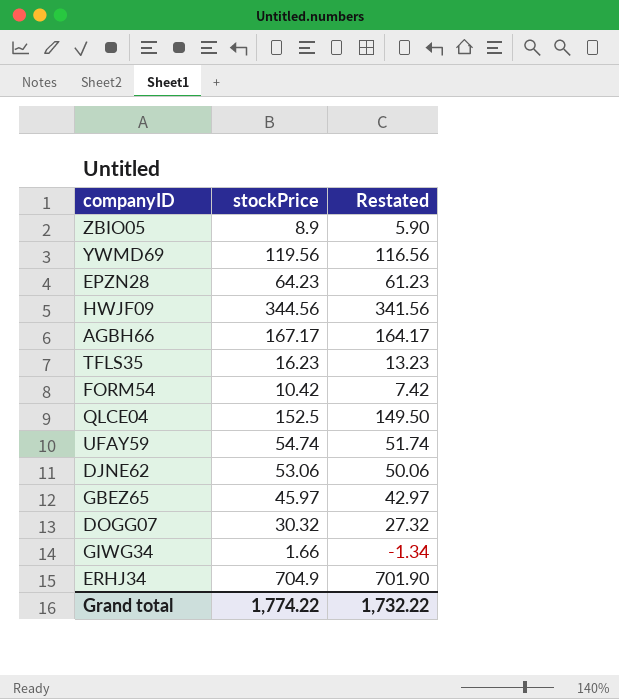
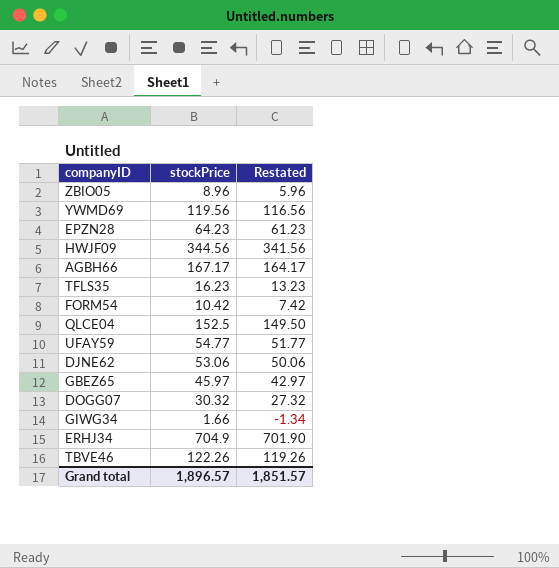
ZBIO05 | stockPrice: 8.9 -> 8.96
ZBIO05 | Restated: 5.90 -> 5.96
UFAY59 | stockPrice: 54.74 -> 54.77
UFAY59 | Restated: 51.74 -> 51.77
row TBVE46: none -> 122.26 | 119.26
Grand total | stockPrice: 1,774.22 -> 1,896.57
Grand total | Restated: 1,732.22 -> 1,851.57

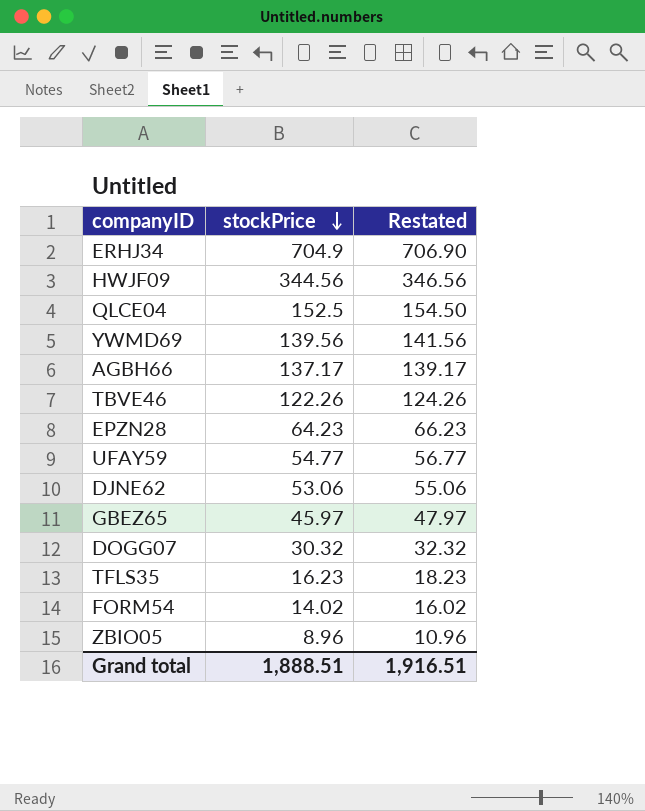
row order: none -> stockPrice descending
column Restated | formula: [stockPrice] - 3 -> [stockPrice] + 2
row GIWG34: 1.66 | -1.34 -> none
YWMD69 | stockPrice: 119.56 -> 139.56
AGBH66 | stockPrice: 167.17 -> 137.17
FORM54 | stockPrice: 10.42 -> 14.02
Grand total | stockPrice: 1,896.57 -> 1,888.51
Grand total | Restated: 1,851.57 -> 1,916.51

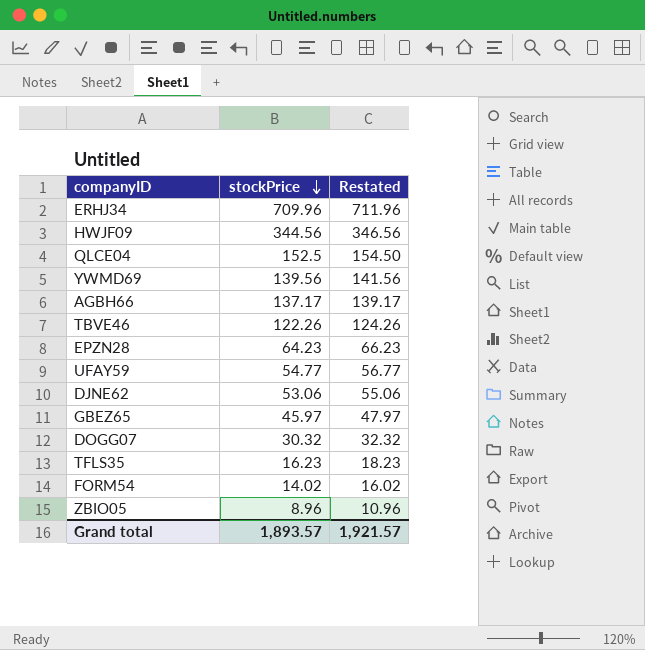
ERHJ34 | stockPrice: 704.9 -> 709.96
ERHJ34 | Restated: 706.90 -> 711.96
Grand total | stockPrice: 1,888.51 -> 1,893.57
Grand total | Restated: 1,916.51 -> 1,921.57

